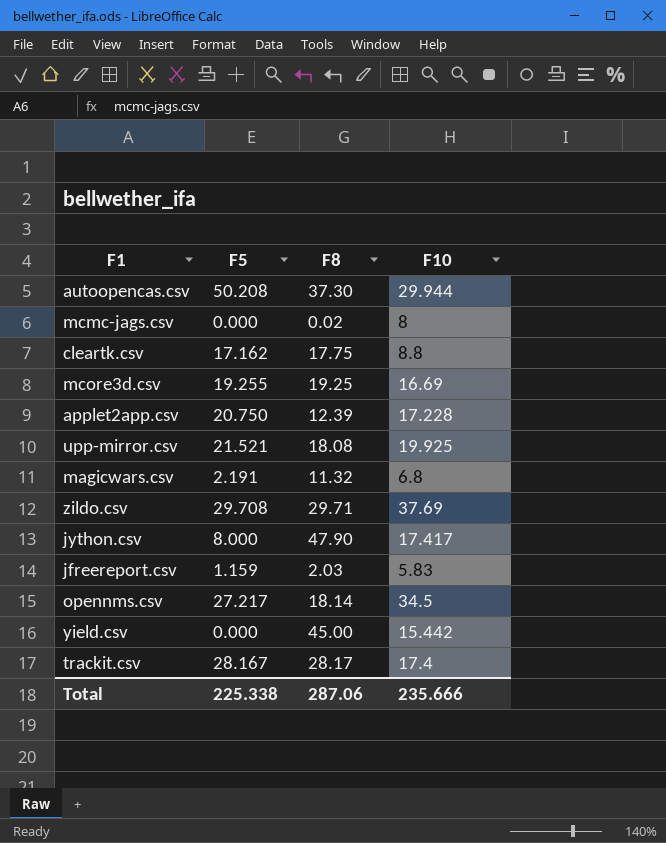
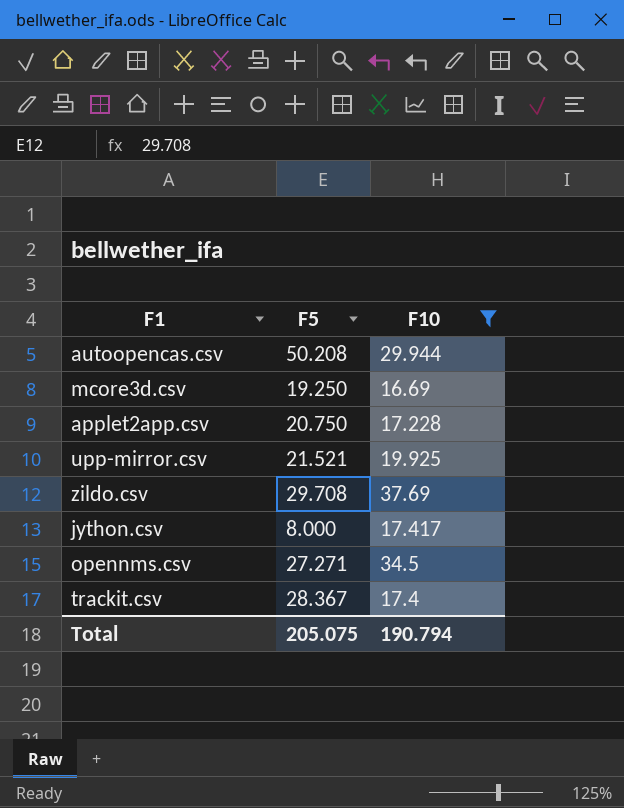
filter: none -> F10 >= 16.69
column F8 | position: 3 -> none
mcore3d.csv | F5: 19.255 -> 19.250
opennms.csv | F5: 27.217 -> 27.271
trackit.csv | F5: 28.167 -> 28.367
Total | F5: 225.338 -> 205.075
Total | F10: 235.666 -> 190.794

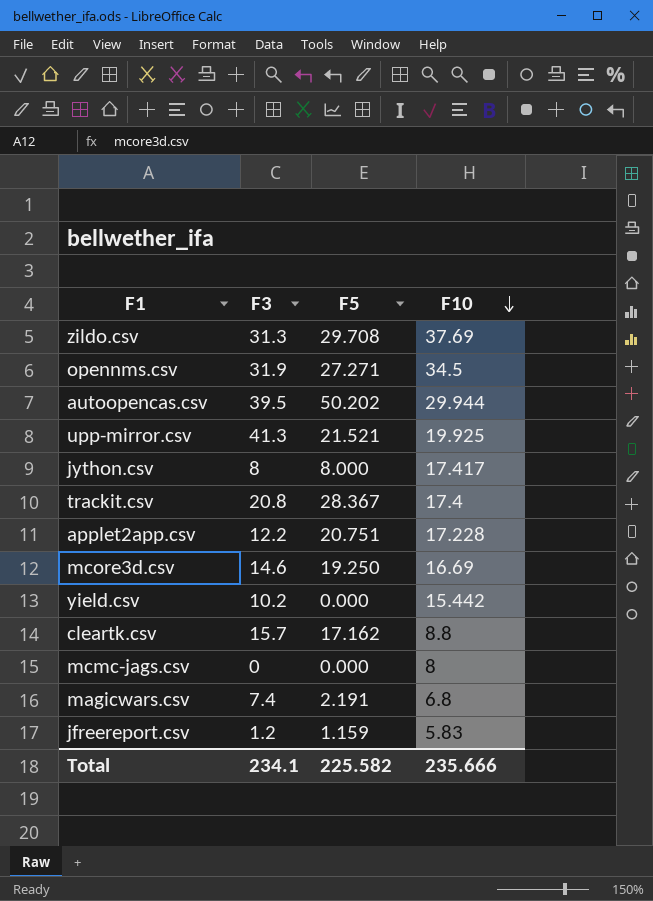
filter: F10 >= 16.69 -> none
row order: none -> F10 descending
column F3 | position: none -> 2
autoopencas.csv | F5: 50.208 -> 50.202
applet2app.csv | F5: 20.750 -> 20.751
Total | F5: 205.075 -> 225.582
Total | F10: 190.794 -> 235.666

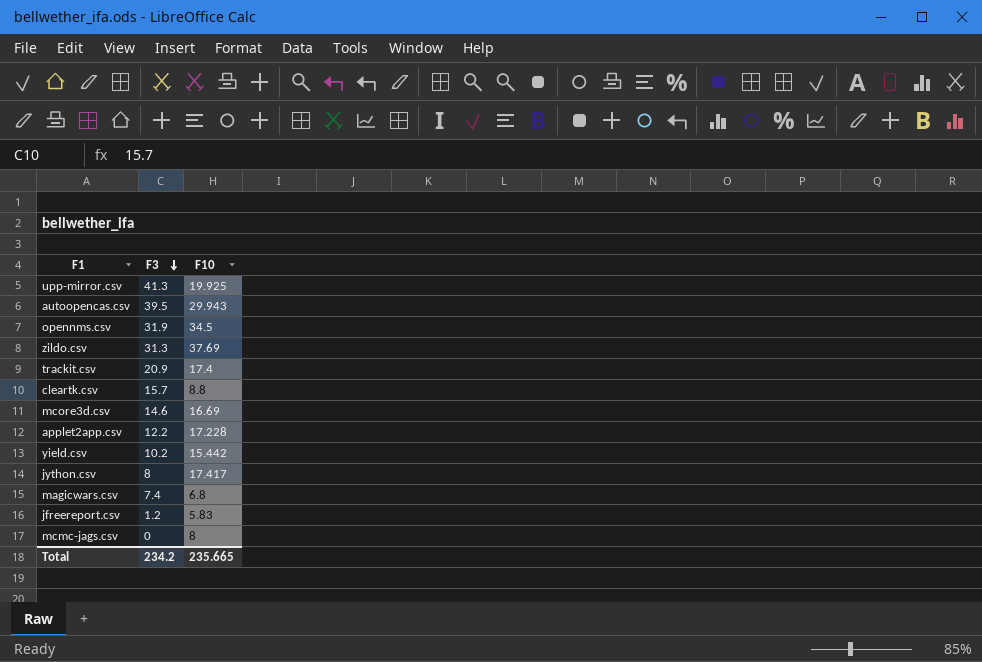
row order: F10 descending -> F3 descending
column F5 | position: 3 -> none
autoopencas.csv | F10: 29.944 -> 29.943
trackit.csv | F3: 20.8 -> 20.9
Total | F3: 234.1 -> 234.2
Total | F10: 235.666 -> 235.665

